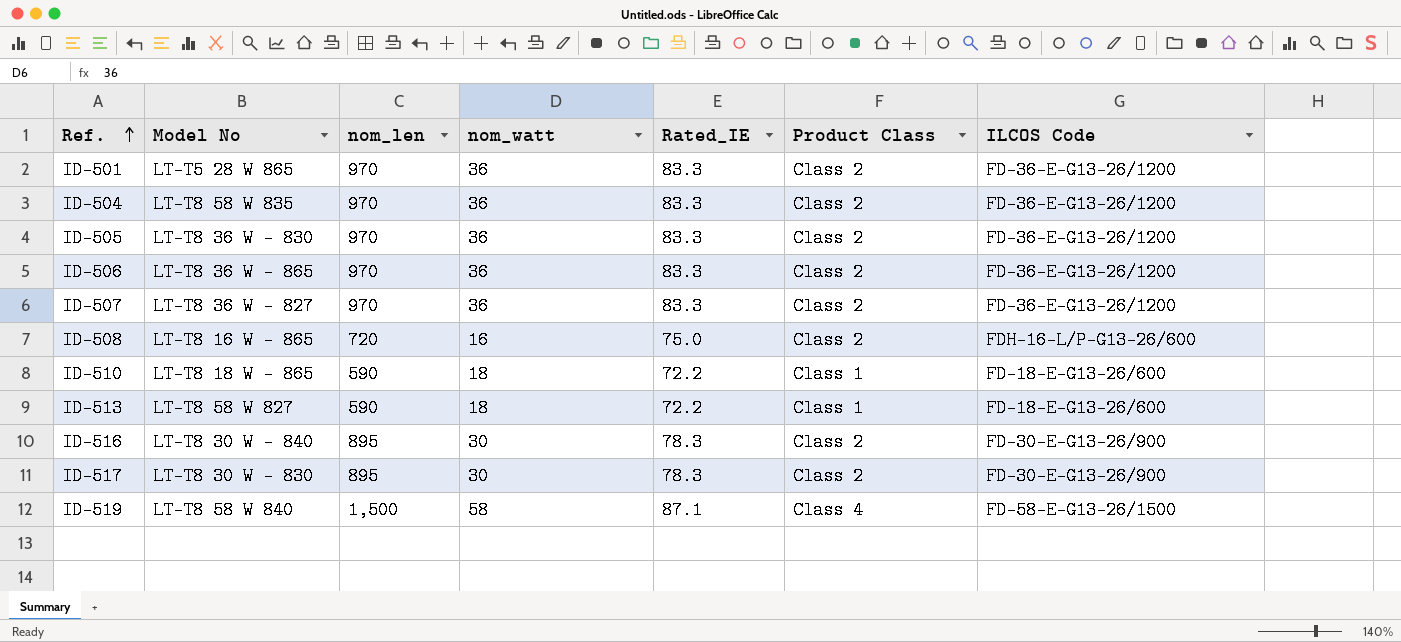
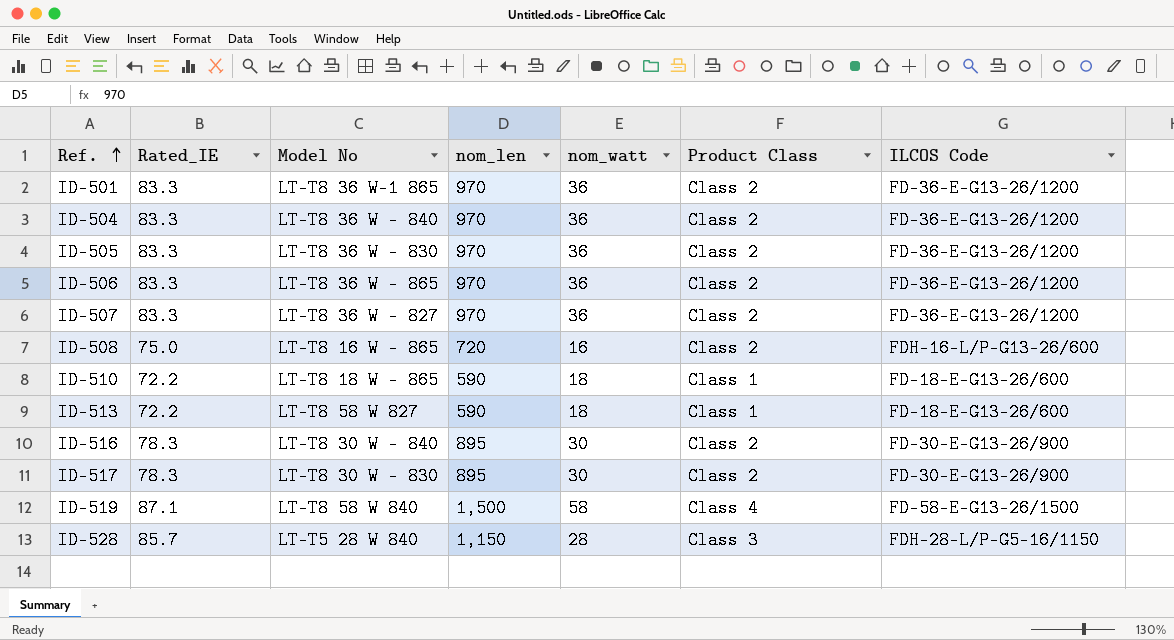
column Rated_IE | position: 5 -> 2
ID-501 | Model No: LT-T5 28 W 865 -> LT-T8 36 W-1 865
ID-504 | Model No: LT-T8 58 W 835 -> LT-T8 36 W - 840
row ID-528: none -> 85.7 | LT-T5 28 W 840 | 1,150 | 28 | Class 3 | FDH-28-L/P-G5-16/1150

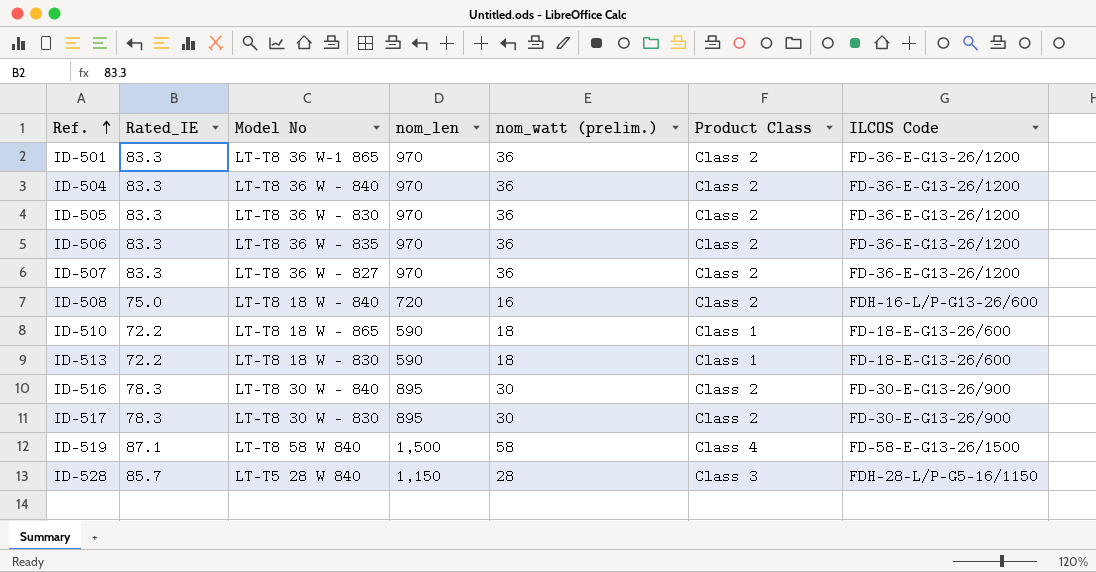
column name: nom_watt -> nom_watt (prelim.)
ID-506 | Model No: LT-T8 36 W - 865 -> LT-T8 36 W - 835
ID-508 | Model No: LT-T8 16 W - 865 -> LT-T8 18 W - 840
ID-513 | Model No: LT-T8 58 W 827 -> LT-T8 18 W - 830

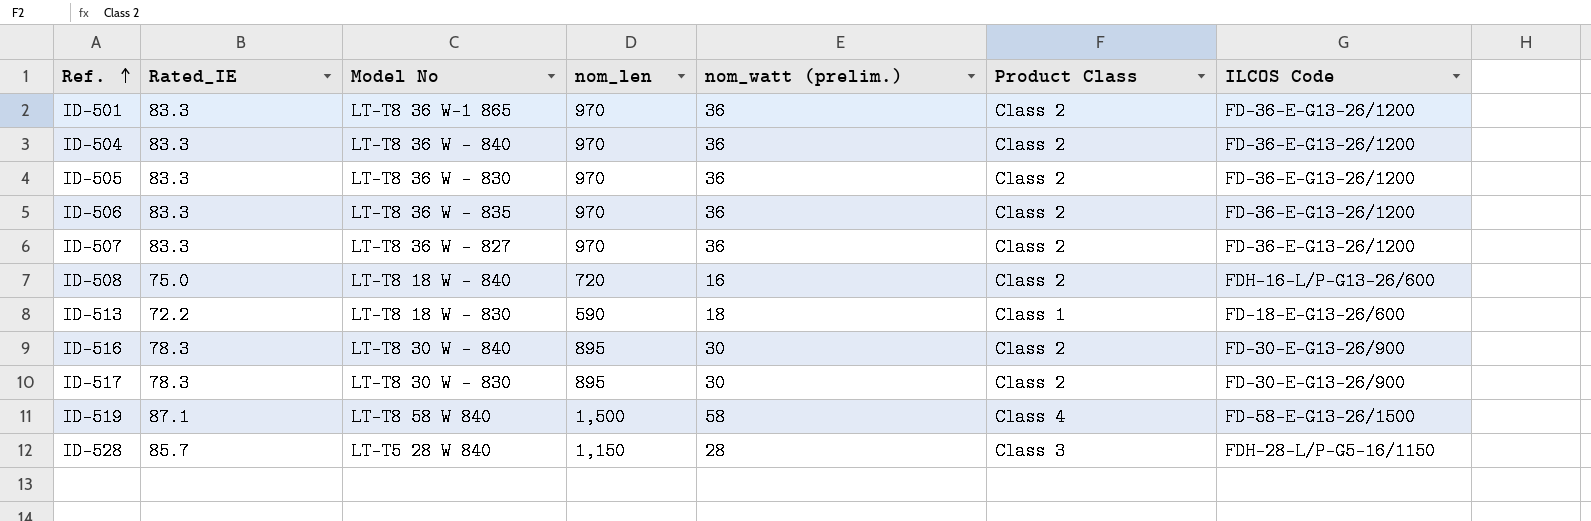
row ID-510: 72.2 | LT-T8 18 W - 865 | 590 | 18 | Class 1 | FD-18-E-G13-26/600 -> none

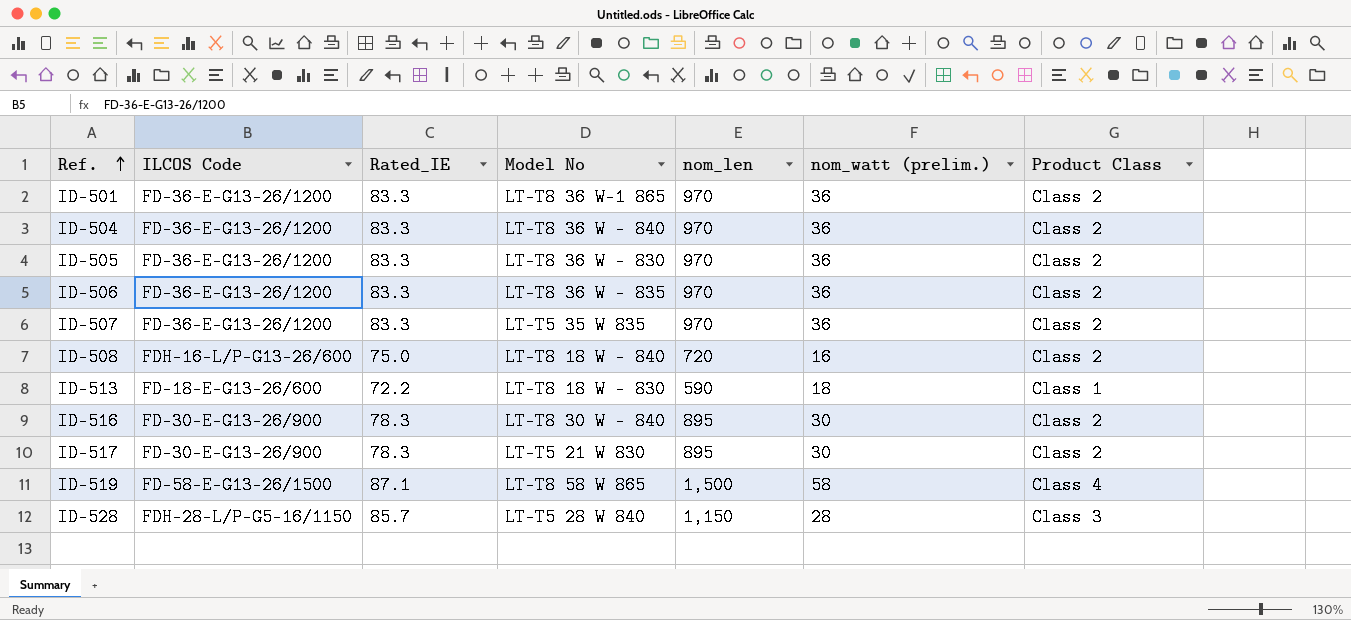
column ILCOS Code | position: 7 -> 2
ID-507 | Model No: LT-T8 36 W - 827 -> LT-T5 35 W 835
ID-517 | Model No: LT-T8 30 W - 830 -> LT-T5 21 W 830
ID-519 | Model No: LT-T8 58 W 840 -> LT-T8 58 W 865

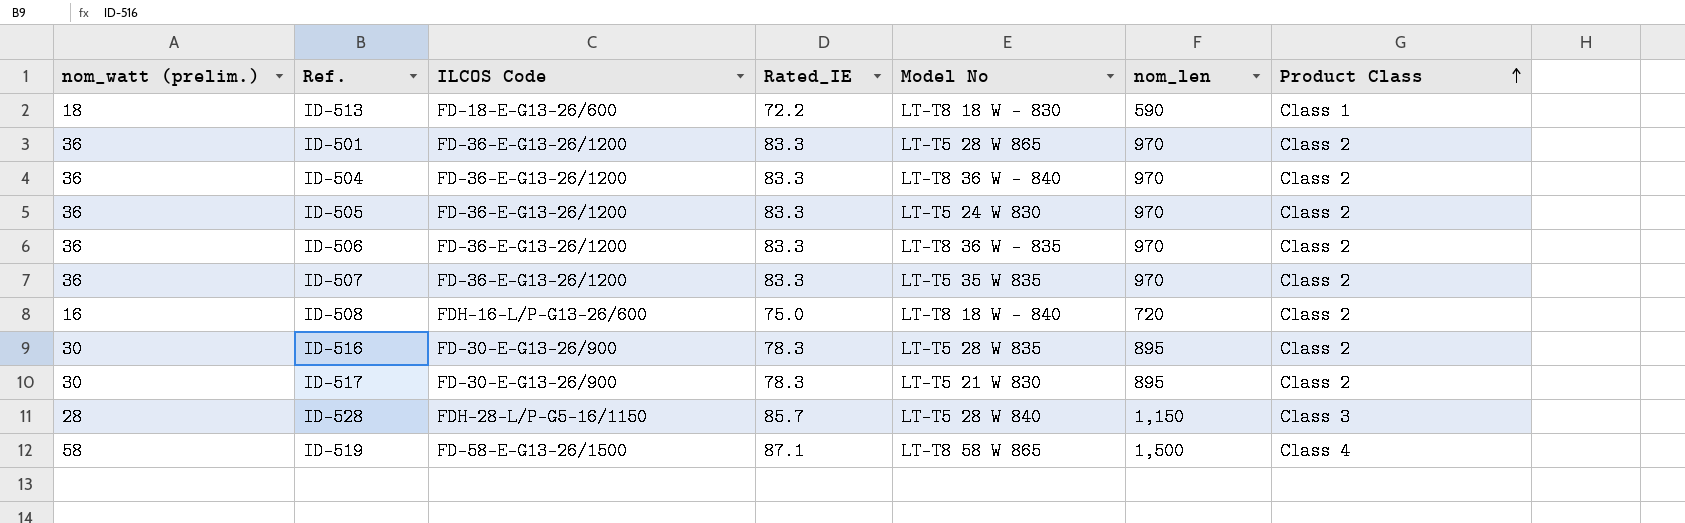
row order: Ref. ascending -> Product Class ascending
column nom_watt (prelim.) | position: 6 -> 1
ID-501 | Model No: LT-T8 36 W-1 865 -> LT-T5 28 W 865
ID-505 | Model No: LT-T8 36 W - 830 -> LT-T5 24 W 830
ID-516 | Model No: LT-T8 30 W - 840 -> LT-T5 28 W 835

